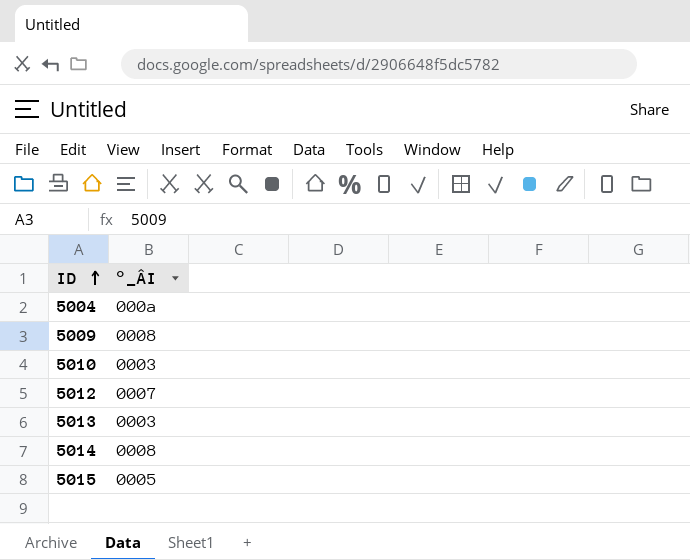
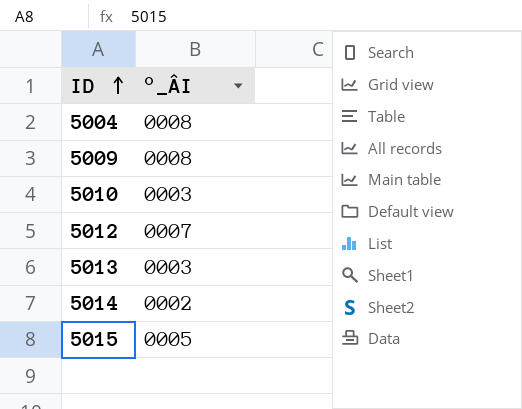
5004 | °_ÂI: 000a -> 0008
5014 | °_ÂI: 0008 -> 0002

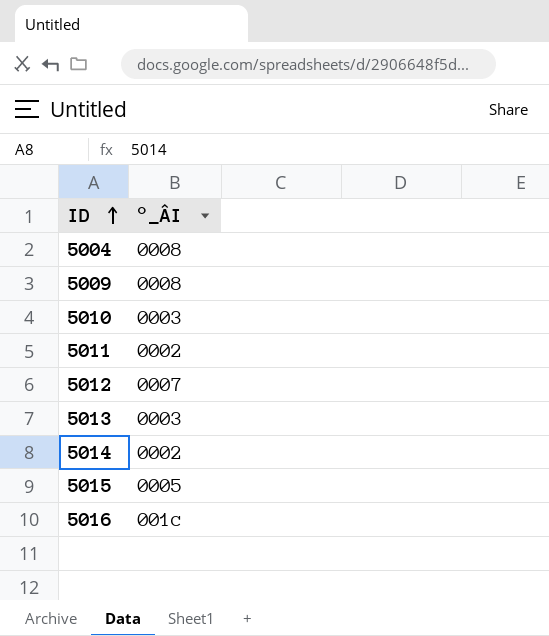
row 5011: none -> 0002
row 5016: none -> 001c

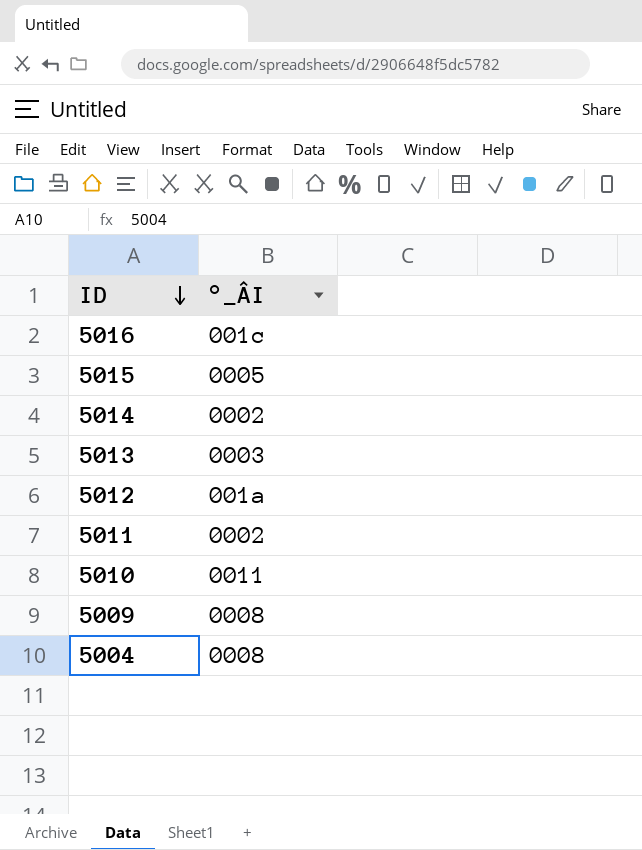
row order: ID ascending -> ID descending
5012 | °_ÂI: 0007 -> 001a
5010 | °_ÂI: 0003 -> 0011

